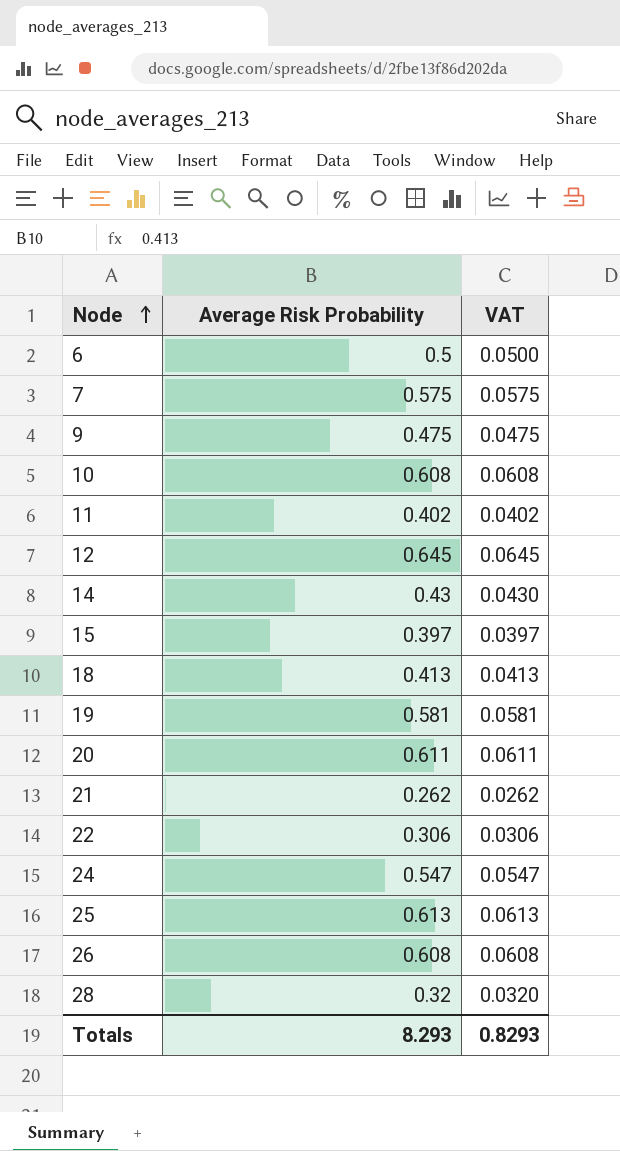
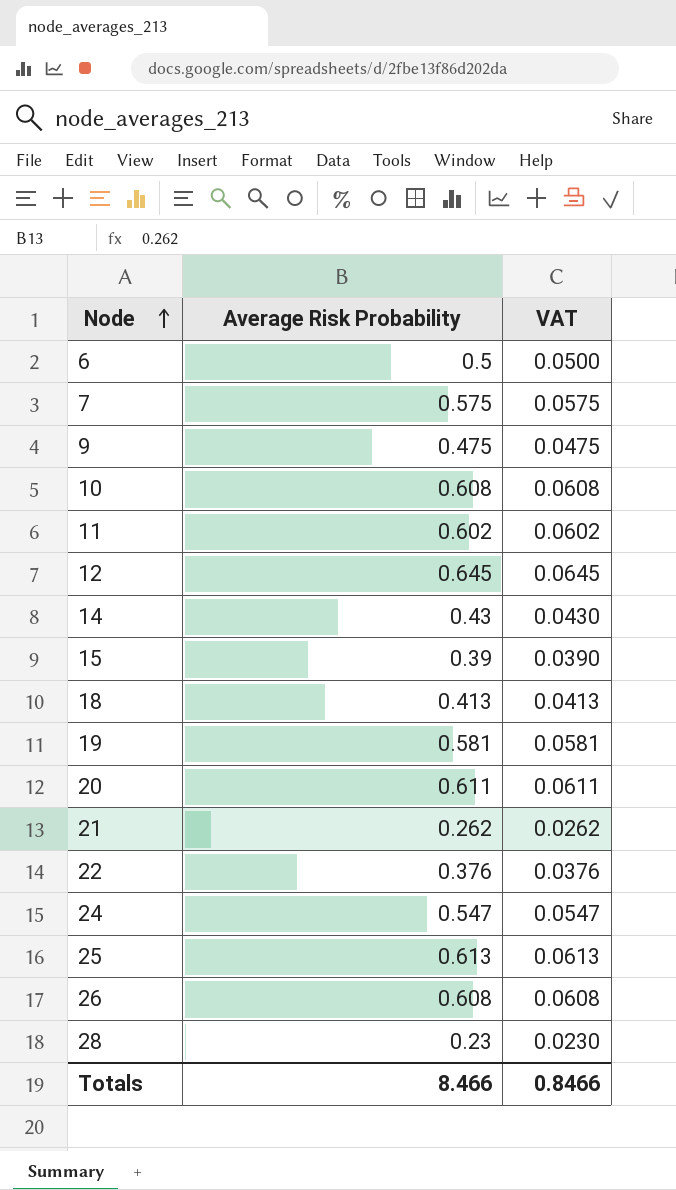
11 | Average Risk Probability: 0.402 -> 0.602
11 | VAT: 0.0402 -> 0.0602
15 | Average Risk Probability: 0.397 -> 0.39
15 | VAT: 0.0397 -> 0.0390
22 | Average Risk Probability: 0.306 -> 0.376
22 | VAT: 0.0306 -> 0.0376
28 | Average Risk Probability: 0.32 -> 0.23
28 | VAT: 0.0320 -> 0.0230
Totals | Average Risk Probability: 8.293 -> 8.466
Totals | VAT: 0.8293 -> 0.8466

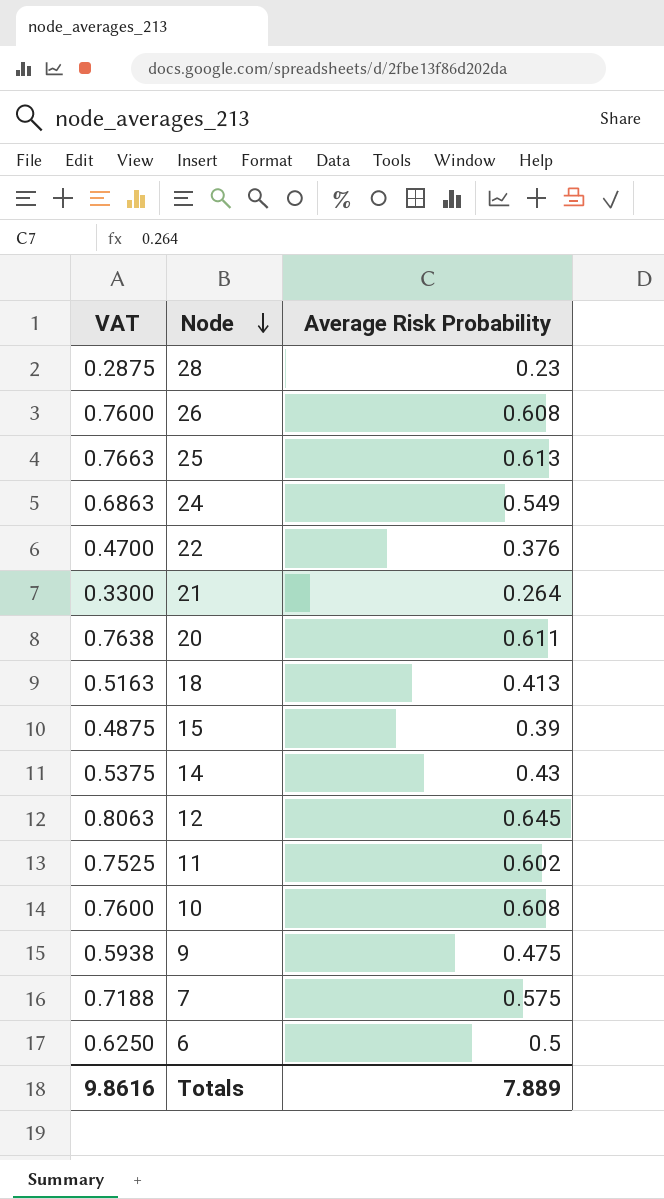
row order: Node ascending -> Node descending
column VAT | formula: [Average Risk Probability] * 0.1 -> [Average Risk Probability] * 1.25
column VAT | position: 3 -> 1
row 19: 0.581 | 0.0581 -> none
24 | Average Risk Probability: 0.547 -> 0.549
21 | Average Risk Probability: 0.262 -> 0.264
Totals | VAT: 0.8466 -> 9.8616
Totals | Average Risk Probability: 8.466 -> 7.889

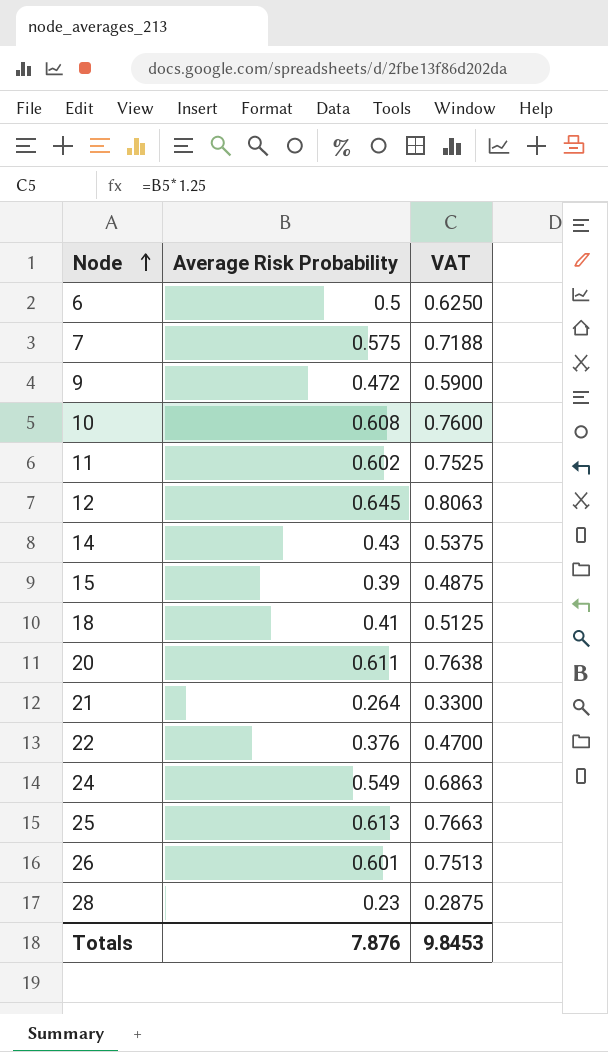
row order: Node descending -> Node ascending
column VAT | position: 1 -> 3
9 | Average Risk Probability: 0.475 -> 0.472
9 | VAT: 0.5938 -> 0.5900
18 | Average Risk Probability: 0.413 -> 0.41
18 | VAT: 0.5163 -> 0.5125
26 | Average Risk Probability: 0.608 -> 0.601
26 | VAT: 0.7600 -> 0.7513
Totals | Average Risk Probability: 7.889 -> 7.876
Totals | VAT: 9.8616 -> 9.8453

